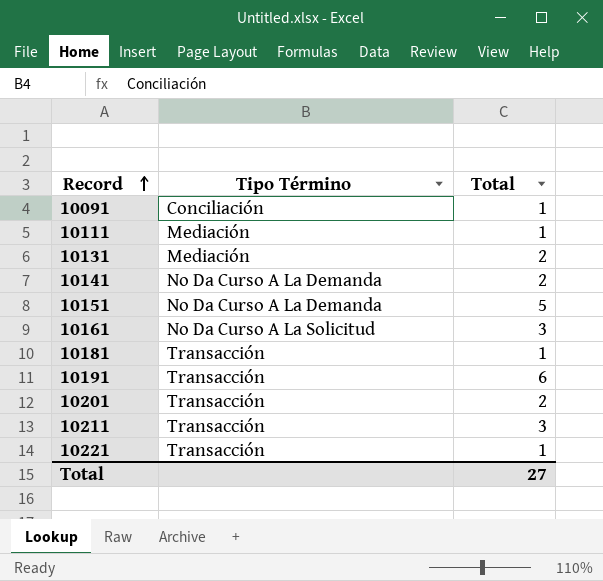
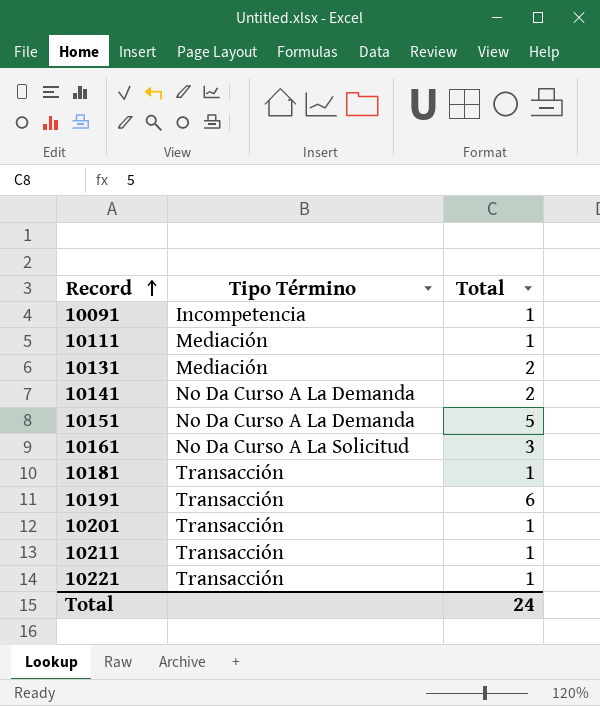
10091 | Tipo Término: Conciliación -> Incompetencia
10201 | Total: 2 -> 1
10211 | Total: 3 -> 1
Total | Total: 27 -> 24

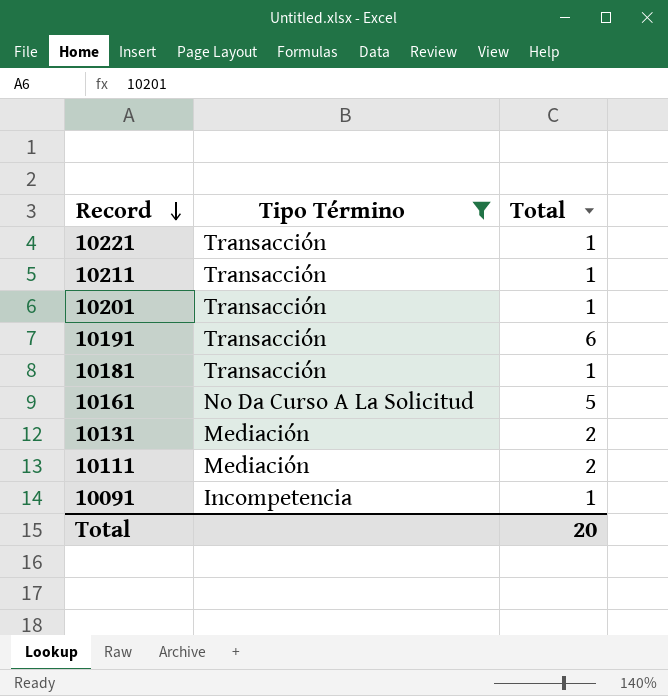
filter: none -> Tipo Término != No Da Curso A La Demanda
row order: Record ascending -> Record descending
10161 | Total: 3 -> 5
10111 | Total: 1 -> 2
Total | Total: 24 -> 20

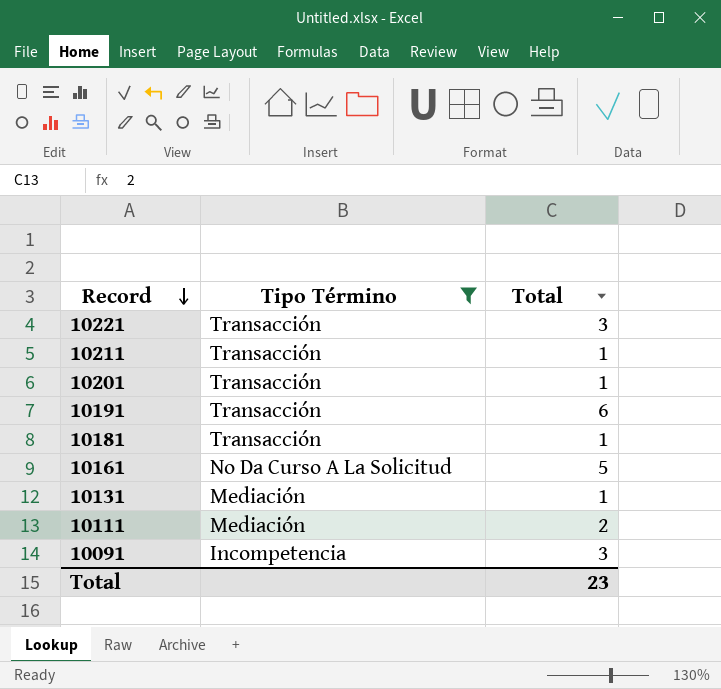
10221 | Total: 1 -> 3
10131 | Total: 2 -> 1
10091 | Total: 1 -> 3
Total | Total: 20 -> 23

